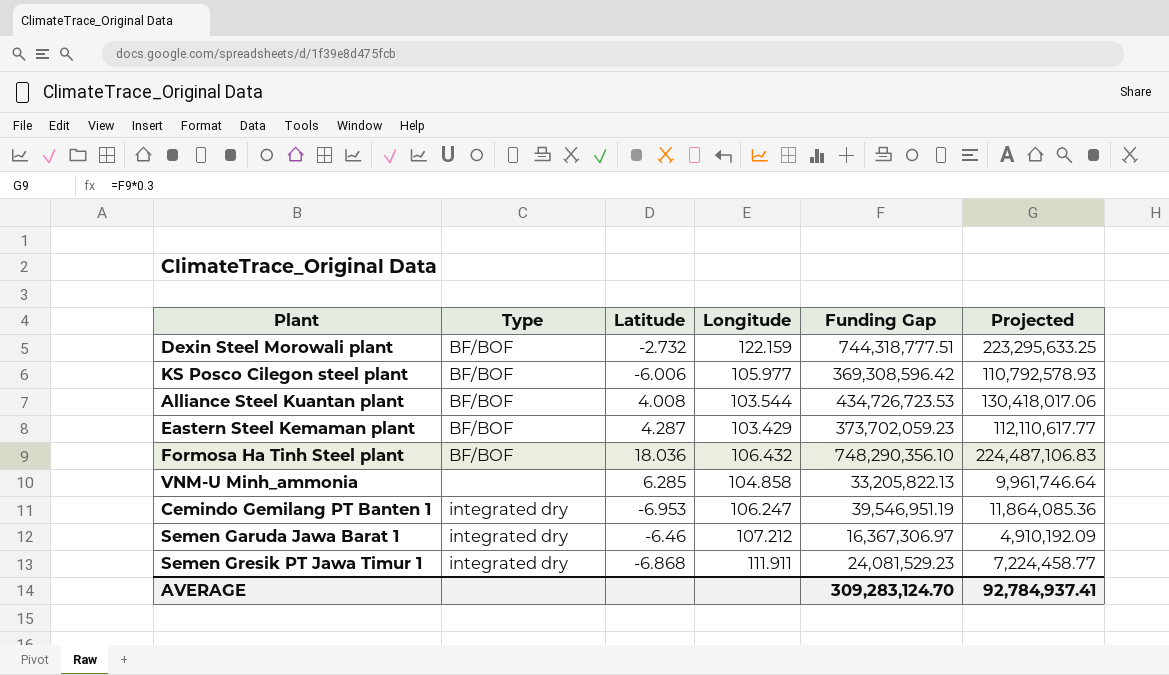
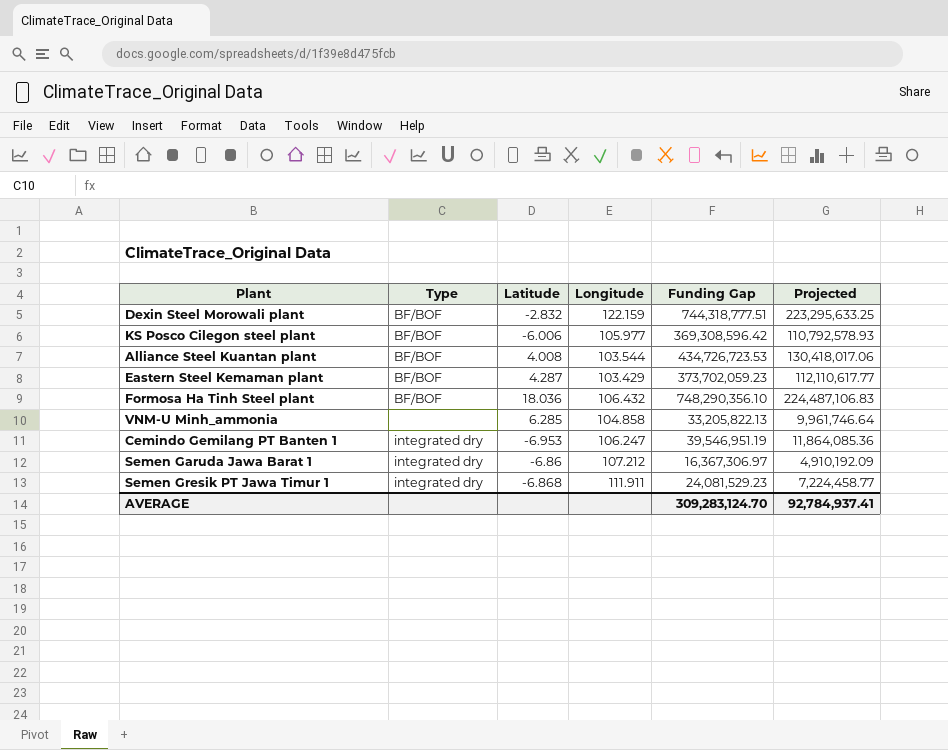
Dexin Steel Morowali plant | Latitude: -2.732 -> -2.832
Semen Garuda Jawa Barat 1 | Latitude: -6.46 -> -6.86

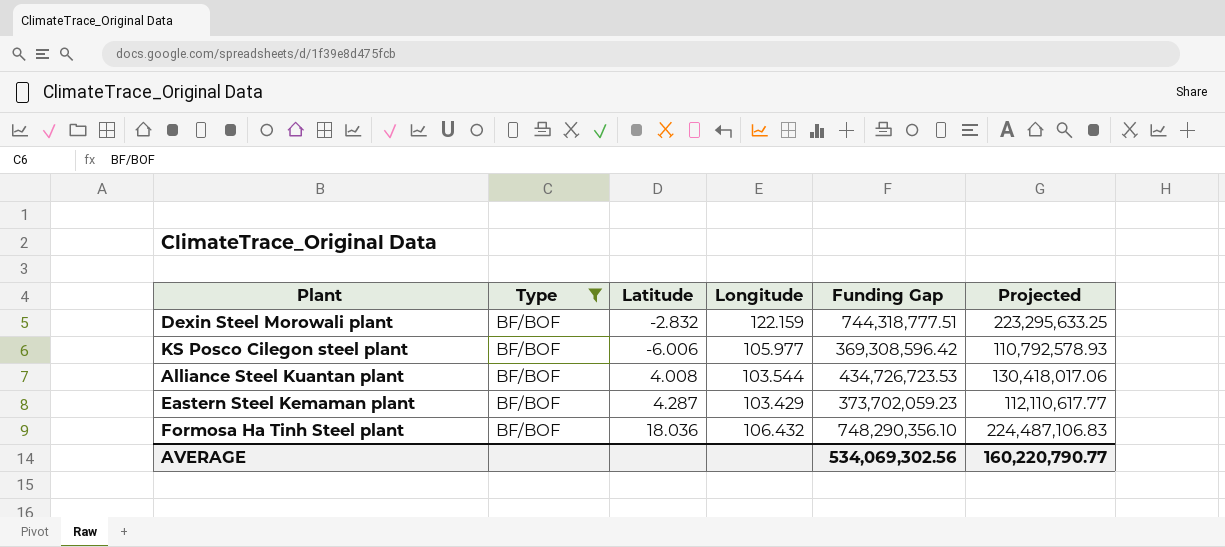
filter: none -> Type = BF/BOF
AVERAGE | Funding Gap: 309,283,124.70 -> 534,069,302.56
AVERAGE | Projected: 92,784,937.41 -> 160,220,790.77

